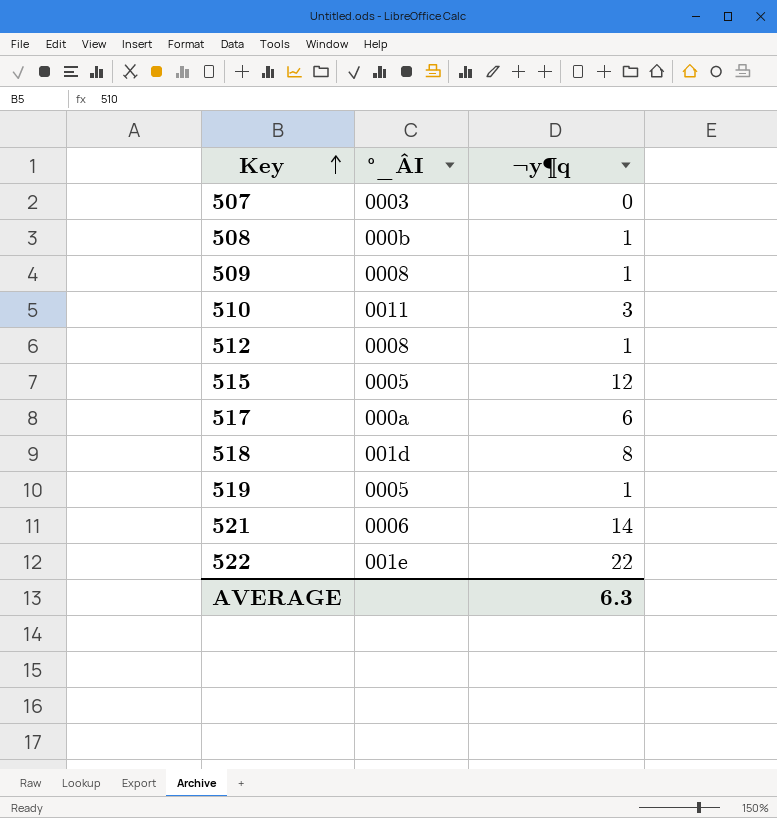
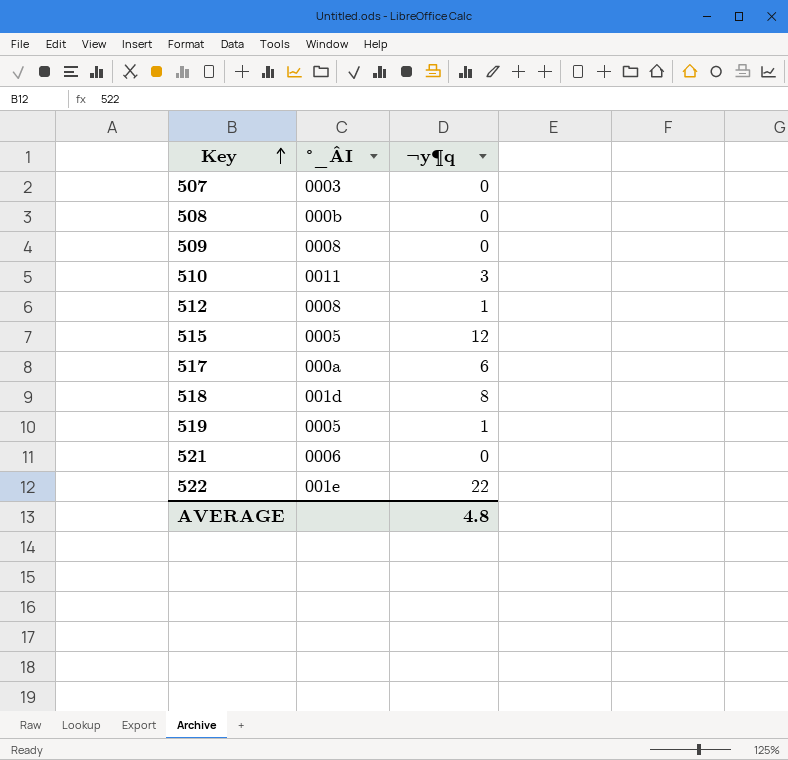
508 | ¬y¶q: 1 -> 0
509 | ¬y¶q: 1 -> 0
521 | ¬y¶q: 14 -> 0
AVERAGE | ¬y¶q: 6.3 -> 4.8

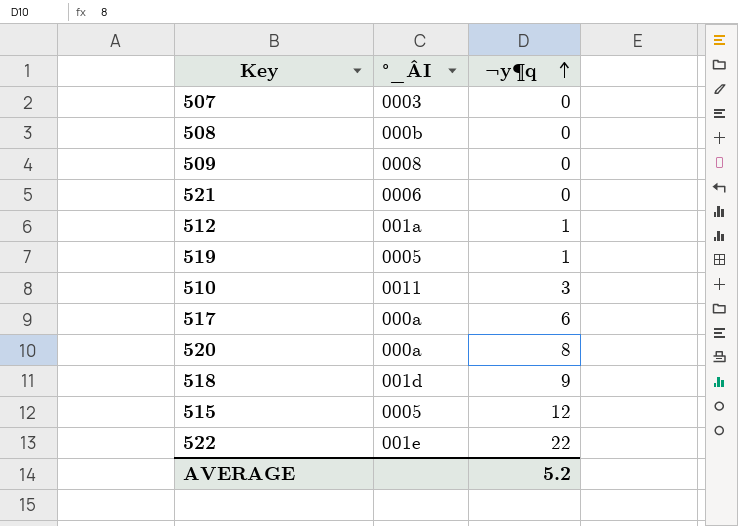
row order: Key ascending -> ¬y¶q ascending
512 | °_ÂI: 0008 -> 001a
row 520: none -> 000a | 8
518 | ¬y¶q: 8 -> 9
AVERAGE | ¬y¶q: 4.8 -> 5.2

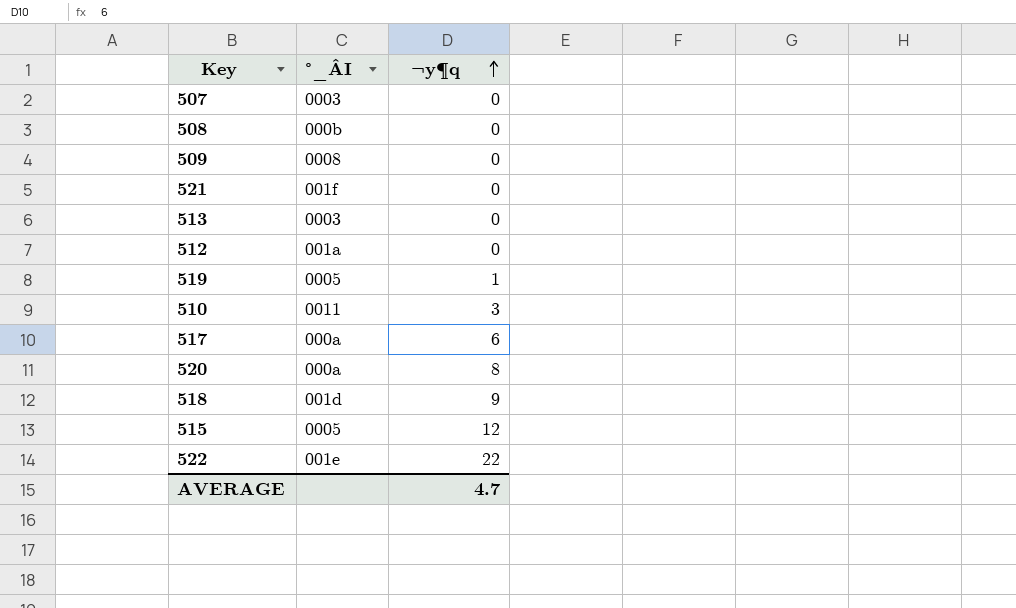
521 | °_ÂI: 0006 -> 001f
row 513: none -> 0003 | 0
512 | ¬y¶q: 1 -> 0
AVERAGE | ¬y¶q: 5.2 -> 4.7

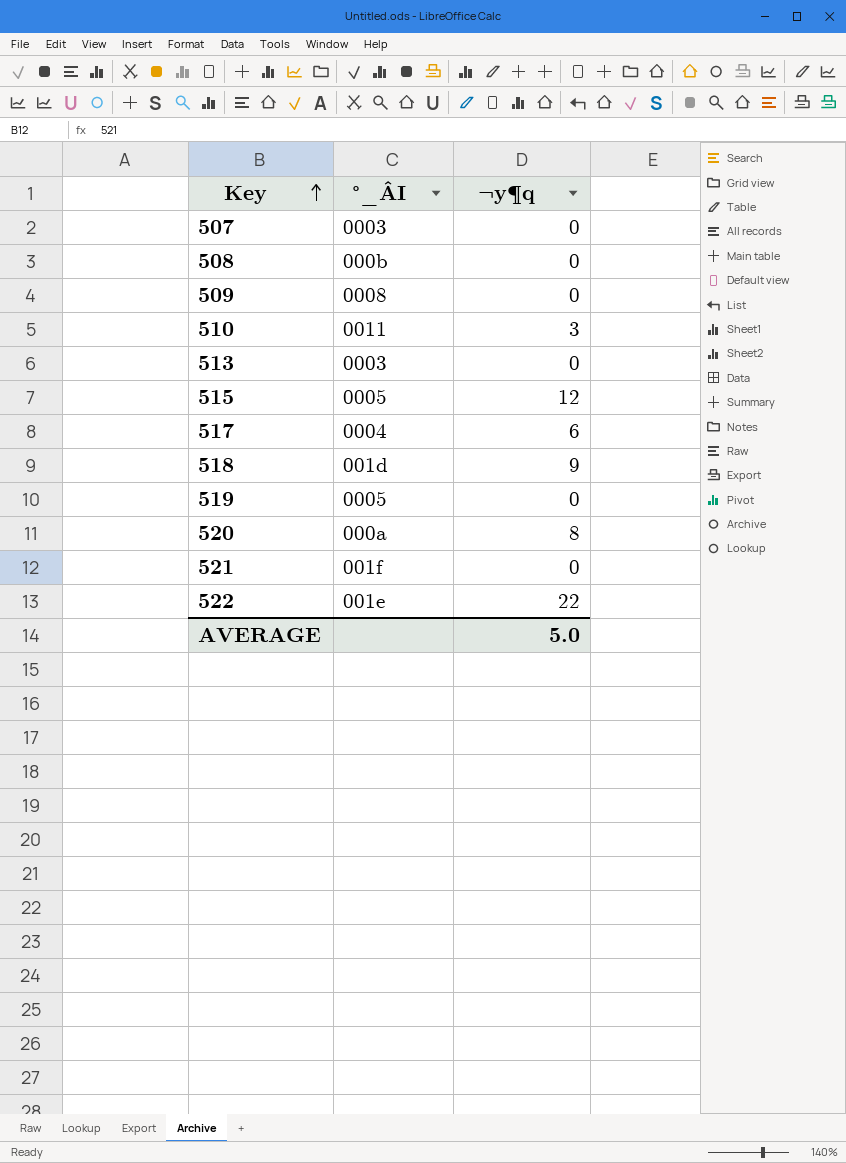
row order: ¬y¶q ascending -> Key ascending
row 512: 001a | 0 -> none
517 | °_ÂI: 000a -> 0004
519 | ¬y¶q: 1 -> 0
AVERAGE | ¬y¶q: 4.7 -> 5.0

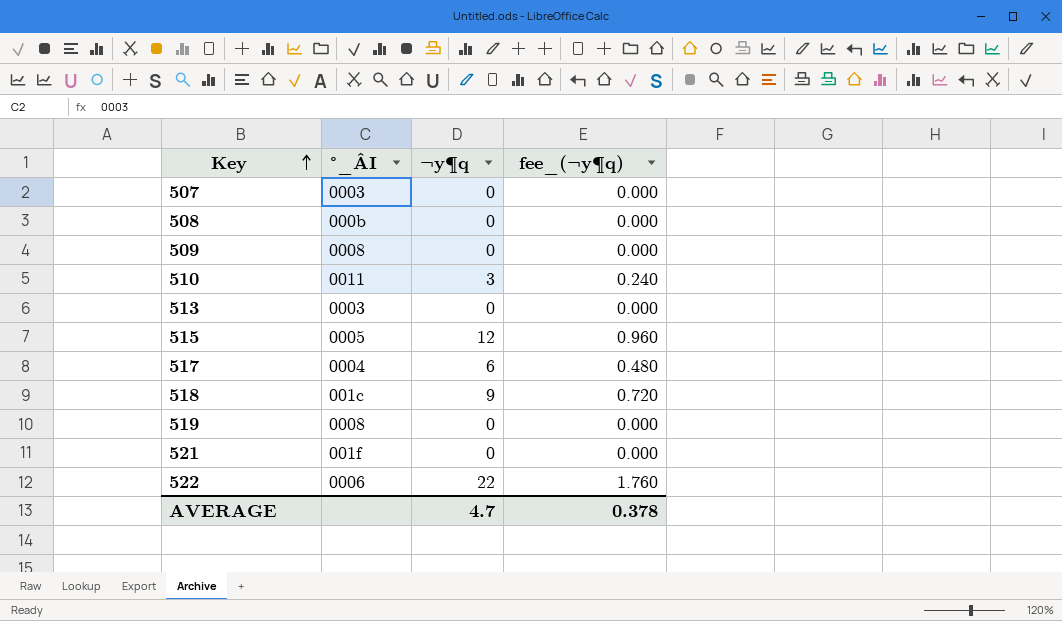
column fee_(¬y¶q) | formula: none -> [¬y¶q] * 0.08
row 520: 000a | 8 -> none
518 | °_ÂI: 001d -> 001c
519 | °_ÂI: 0005 -> 0008
522 | °_ÂI: 001e -> 0006
AVERAGE | ¬y¶q: 5.0 -> 4.7

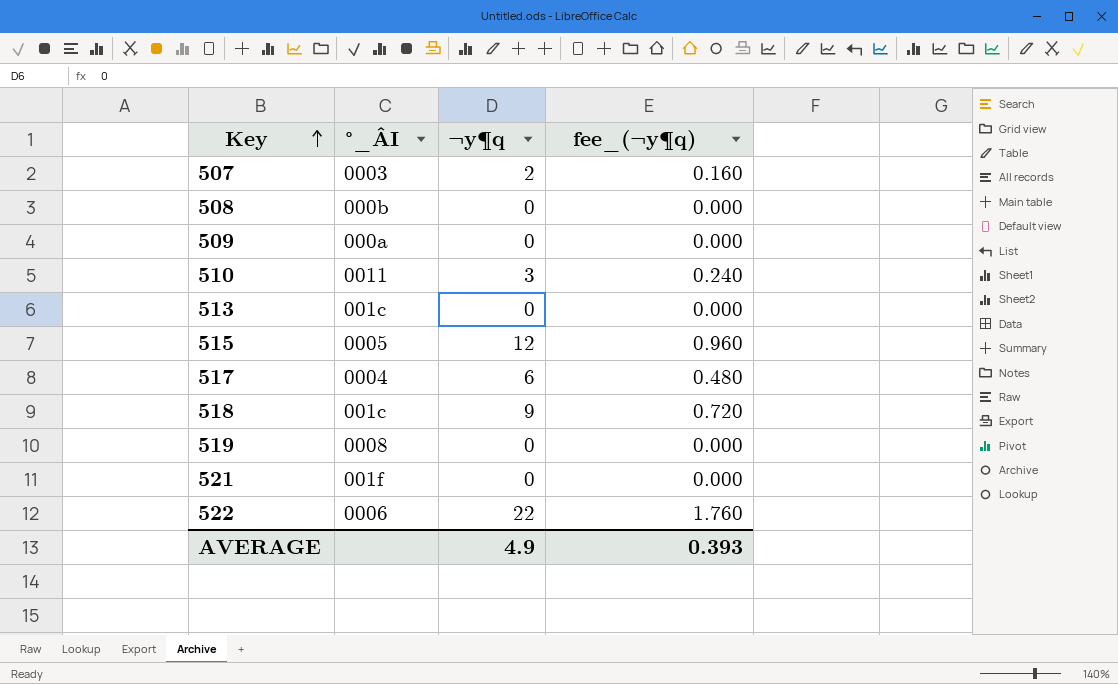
507 | ¬y¶q: 0 -> 2
507 | fee_(¬y¶q): 0.000 -> 0.160
509 | °_ÂI: 0008 -> 000a
513 | °_ÂI: 0003 -> 001c
AVERAGE | ¬y¶q: 4.7 -> 4.9
AVERAGE | fee_(¬y¶q): 0.378 -> 0.393

